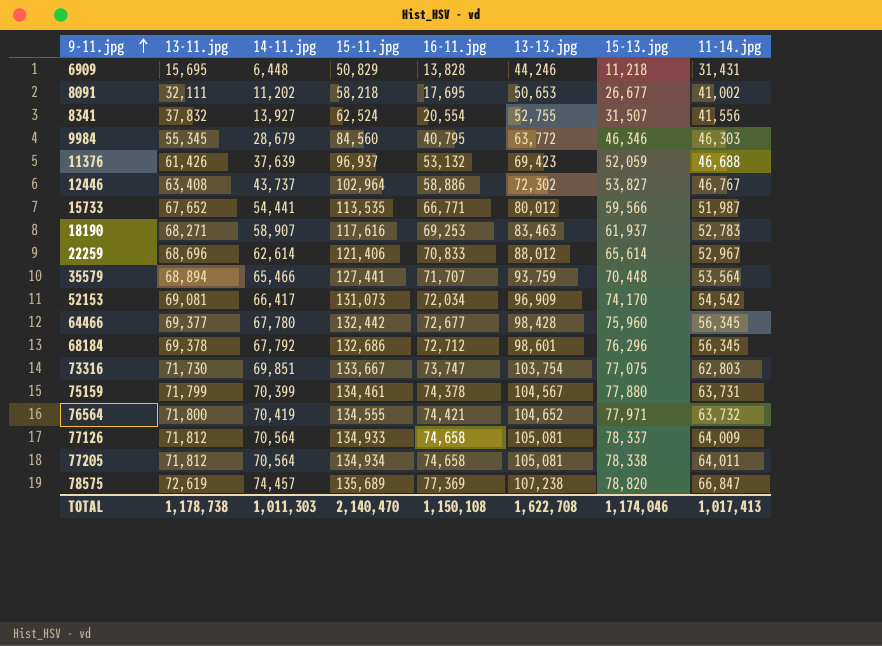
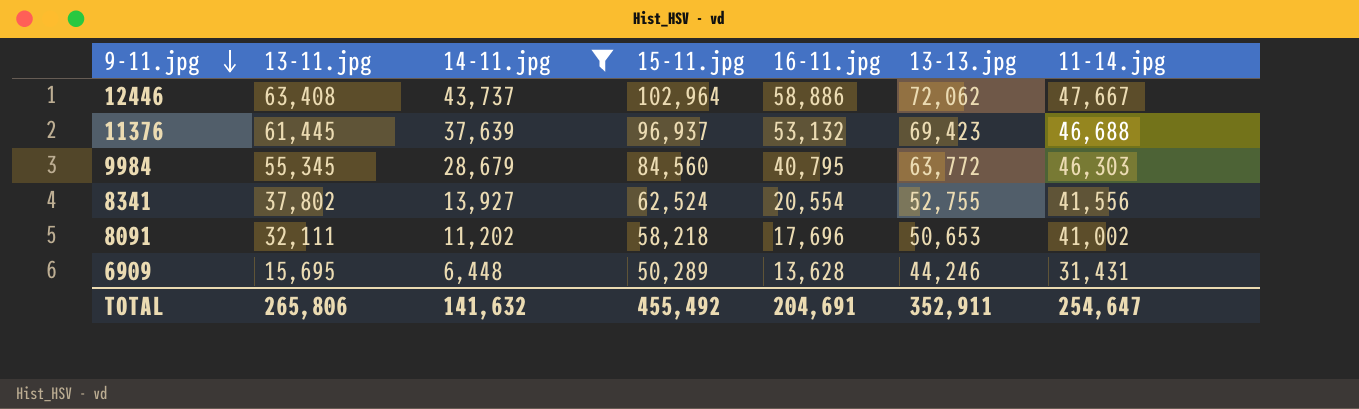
filter: none -> 14-11.jpg <= 43,737
row order: 9-11.jpg ascending -> 9-11.jpg descending
column 15-13.jpg | position: 7 -> none
12446 | 13-13.jpg: 72,302 -> 72,062
12446 | 11-14.jpg: 46,767 -> 47,667
11376 | 13-11.jpg: 61,426 -> 61,445
8341 | 13-11.jpg: 37,832 -> 37,802
8091 | 16-11.jpg: 17,695 -> 17,696
6909 | 15-11.jpg: 50,829 -> 50,289
6909 | 16-11.jpg: 13,828 -> 13,628
TOTAL | 13-11.jpg: 1,178,738 -> 265,806
TOTAL | 14-11.jpg: 1,011,303 -> 141,632
TOTAL | 15-11.jpg: 2,140,470 -> 455,492
TOTAL | 16-11.jpg: 1,150,108 -> 204,691
TOTAL | 13-13.jpg: 1,622,708 -> 352,911
TOTAL | 11-14.jpg: 1,017,413 -> 254,647

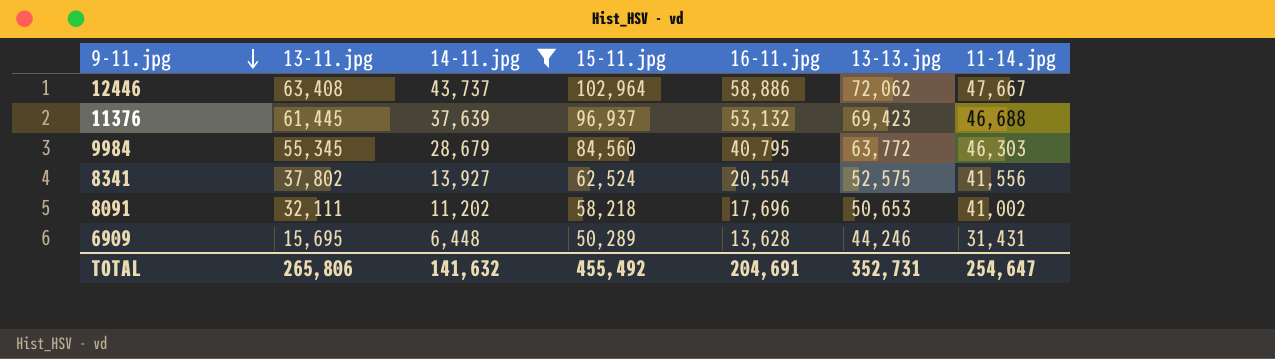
8341 | 13-13.jpg: 52,755 -> 52,575
TOTAL | 13-13.jpg: 352,911 -> 352,731

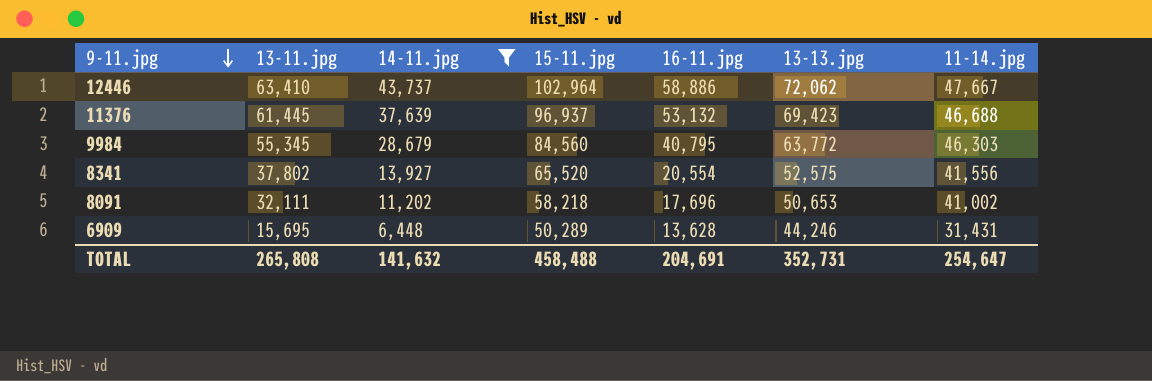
12446 | 13-11.jpg: 63,408 -> 63,410
8341 | 15-11.jpg: 62,524 -> 65,520
TOTAL | 13-11.jpg: 265,806 -> 265,808
TOTAL | 15-11.jpg: 455,492 -> 458,488

